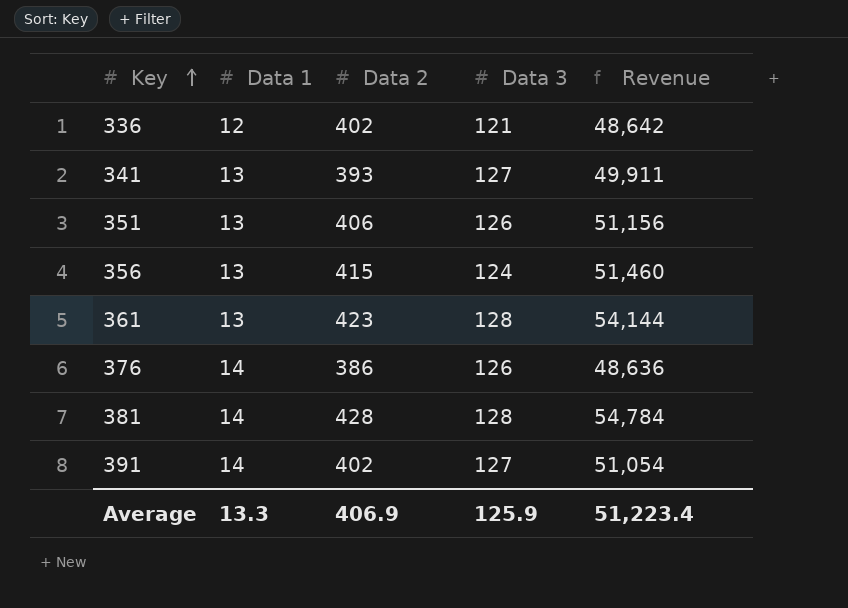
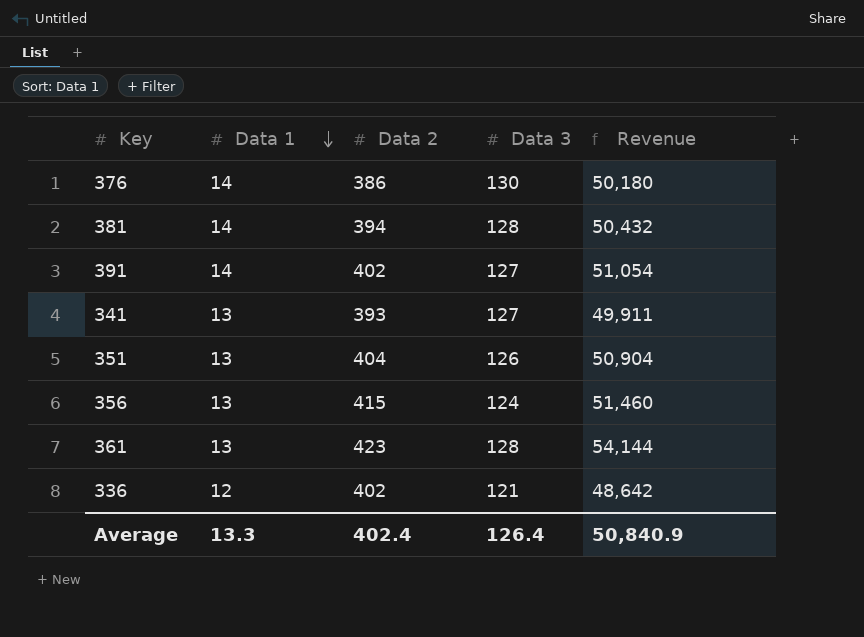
row order: Key ascending -> Data 1 descending
376 | Data 3: 126 -> 130
376 | Revenue: 48,636 -> 50,180
381 | Data 2: 428 -> 394
381 | Revenue: 54,784 -> 50,432
351 | Data 2: 406 -> 404
351 | Revenue: 51,156 -> 50,904
Average | Data 2: 406.9 -> 402.4
Average | Data 3: 125.9 -> 126.4
Average | Revenue: 51,223.4 -> 50,840.9

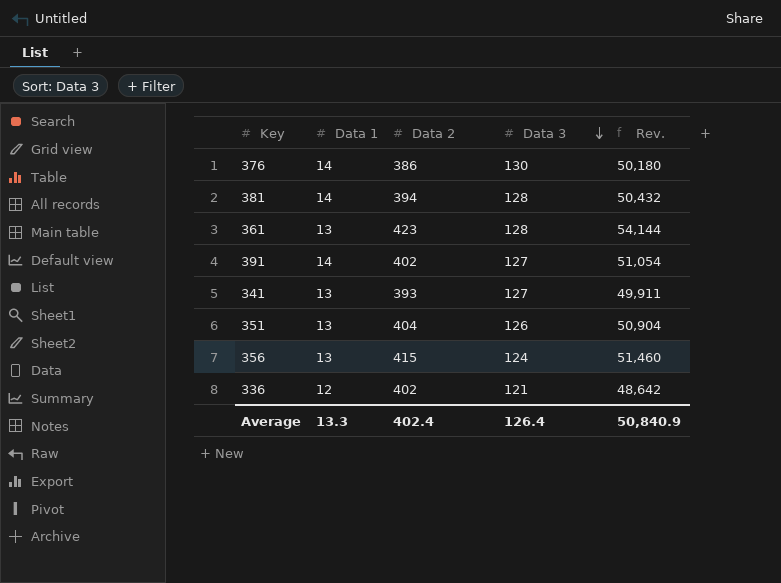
row order: Data 1 descending -> Data 3 descending
column name: Revenue -> Rev.

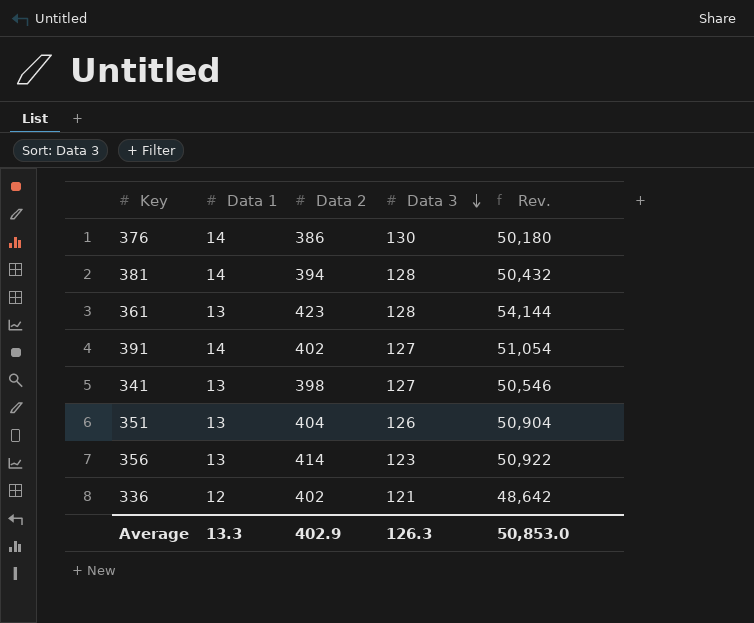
341 | Data 2: 393 -> 398
341 | Rev.: 49,911 -> 50,546
356 | Data 2: 415 -> 414
356 | Data 3: 124 -> 123
356 | Rev.: 51,460 -> 50,922
Average | Data 2: 402.4 -> 402.9
Average | Data 3: 126.4 -> 126.3
Average | Rev.: 50,840.9 -> 50,853.0

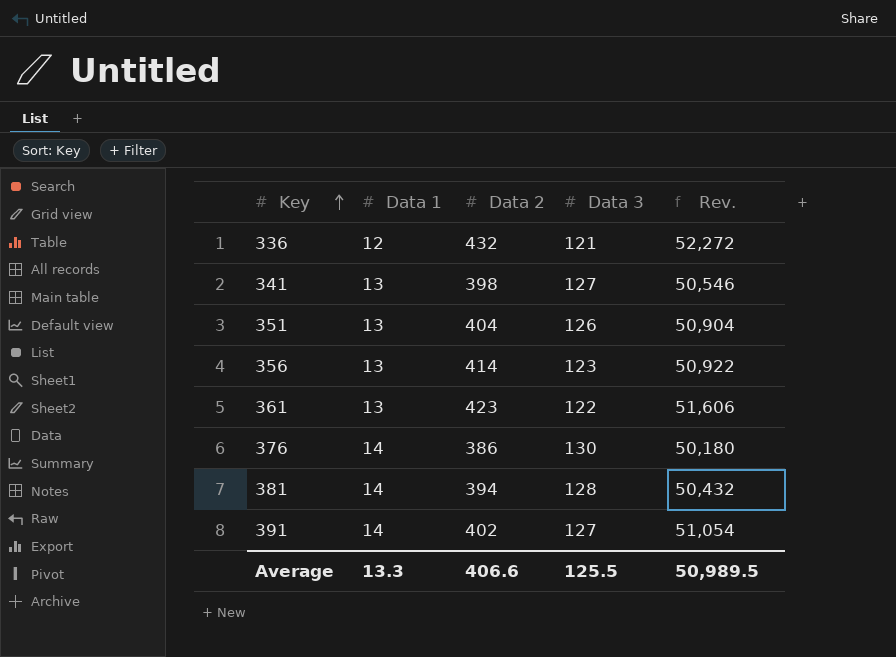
row order: Data 3 descending -> Key ascending
336 | Data 2: 402 -> 432
336 | Rev.: 48,642 -> 52,272
361 | Data 3: 128 -> 122
361 | Rev.: 54,144 -> 51,606
Average | Data 2: 402.9 -> 406.6
Average | Data 3: 126.3 -> 125.5
Average | Rev.: 50,853.0 -> 50,989.5

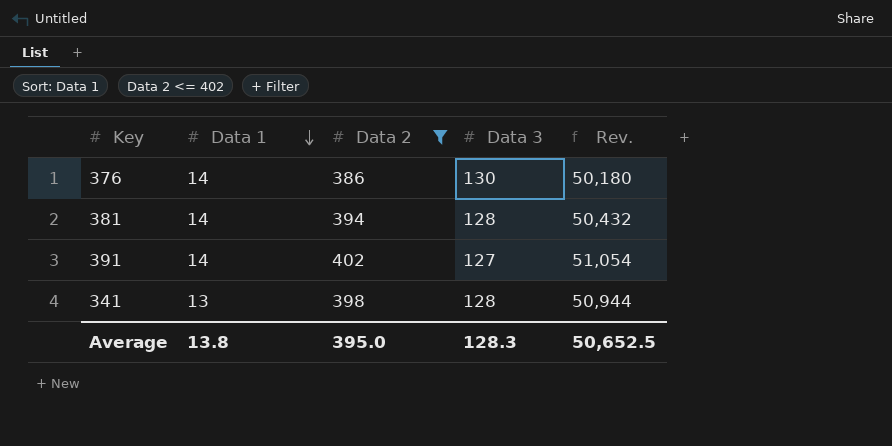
filter: none -> Data 2 <= 402
row order: Key ascending -> Data 1 descending
341 | Data 3: 127 -> 128
341 | Rev.: 50,546 -> 50,944
Average | Data 1: 13.3 -> 13.8
Average | Data 2: 406.6 -> 395.0
Average | Data 3: 125.5 -> 128.3
Average | Rev.: 50,989.5 -> 50,652.5

